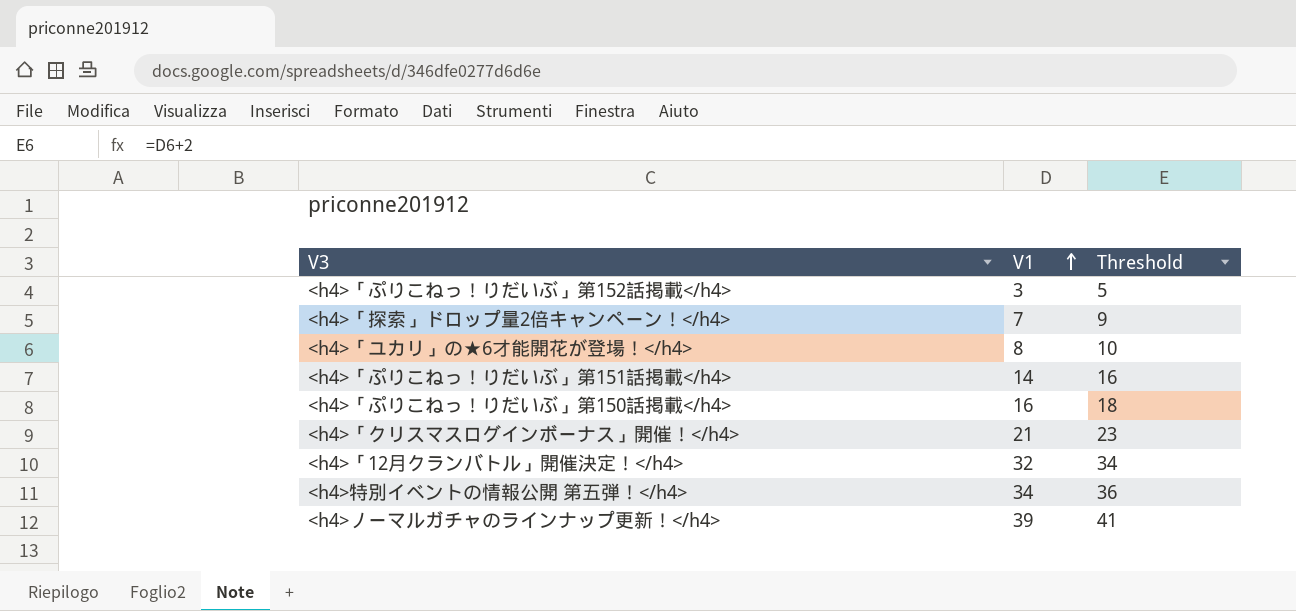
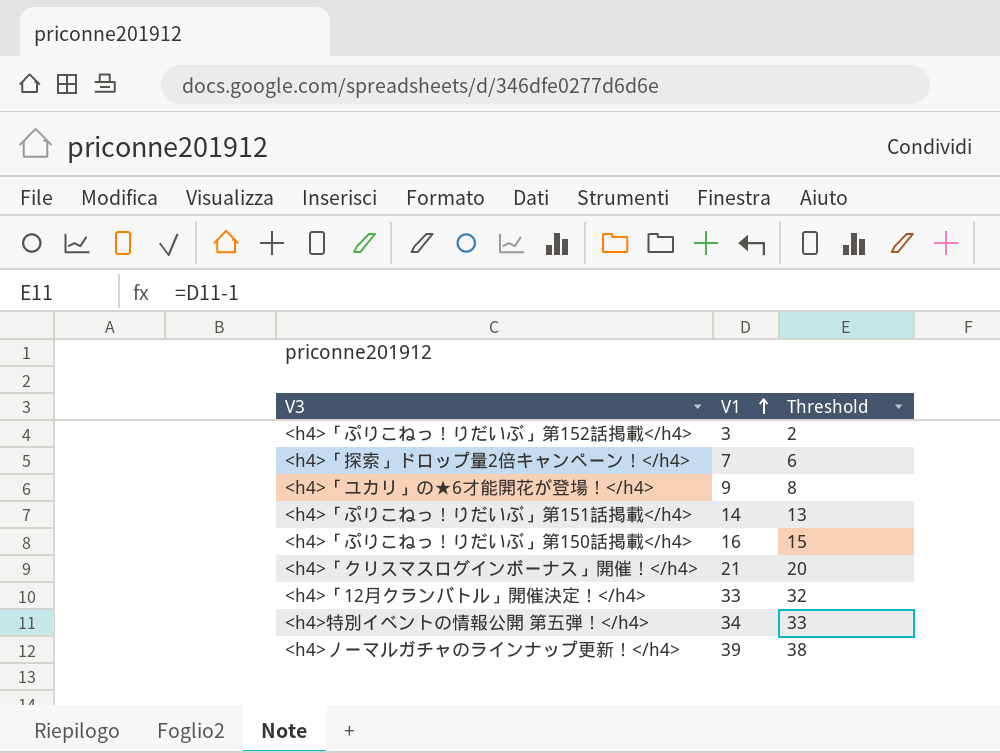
column Threshold | formula: [V1] + 2 -> [V1] - 1
<h4>「ユカリ」の★6才能開花が登場！</h4> | V1: 8 -> 9
<h4>「12月クランバトル」開催決定！</h4> | V1: 32 -> 33

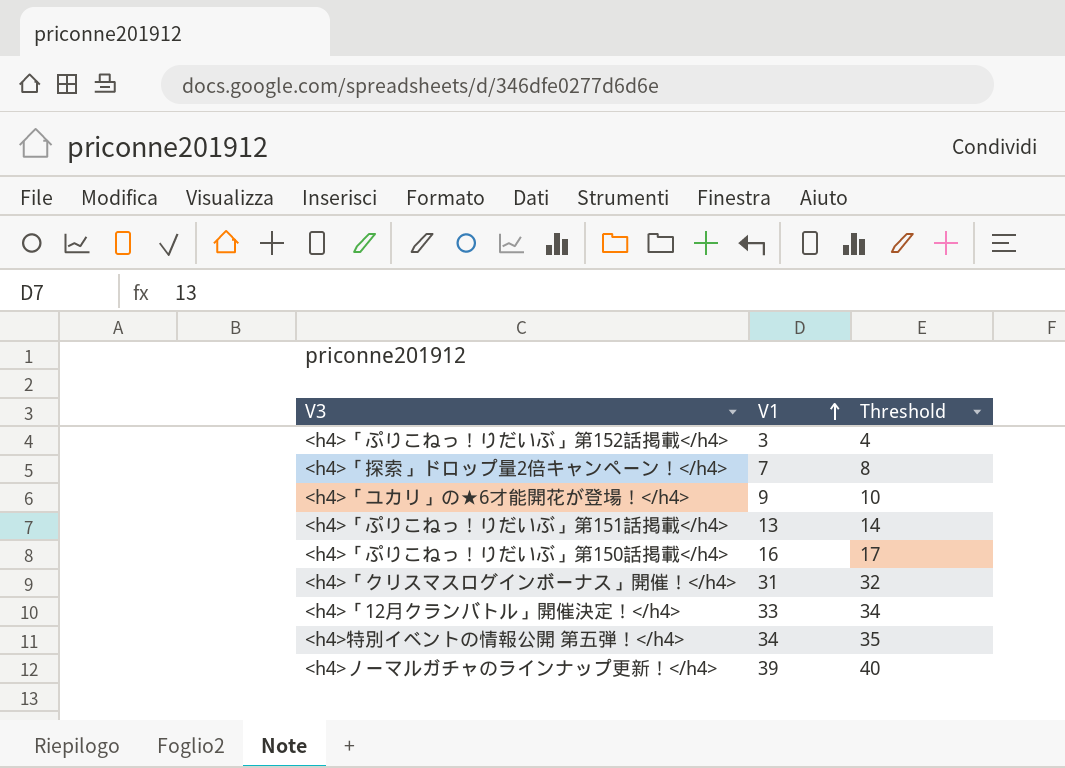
column Threshold | formula: [V1] - 1 -> [V1] + 1
<h4>「ぷりこねっ！りだいぶ」第151話掲載</h4> | V1: 14 -> 13
<h4>「クリスマスログインボーナス」開催！</h4> | V1: 21 -> 31

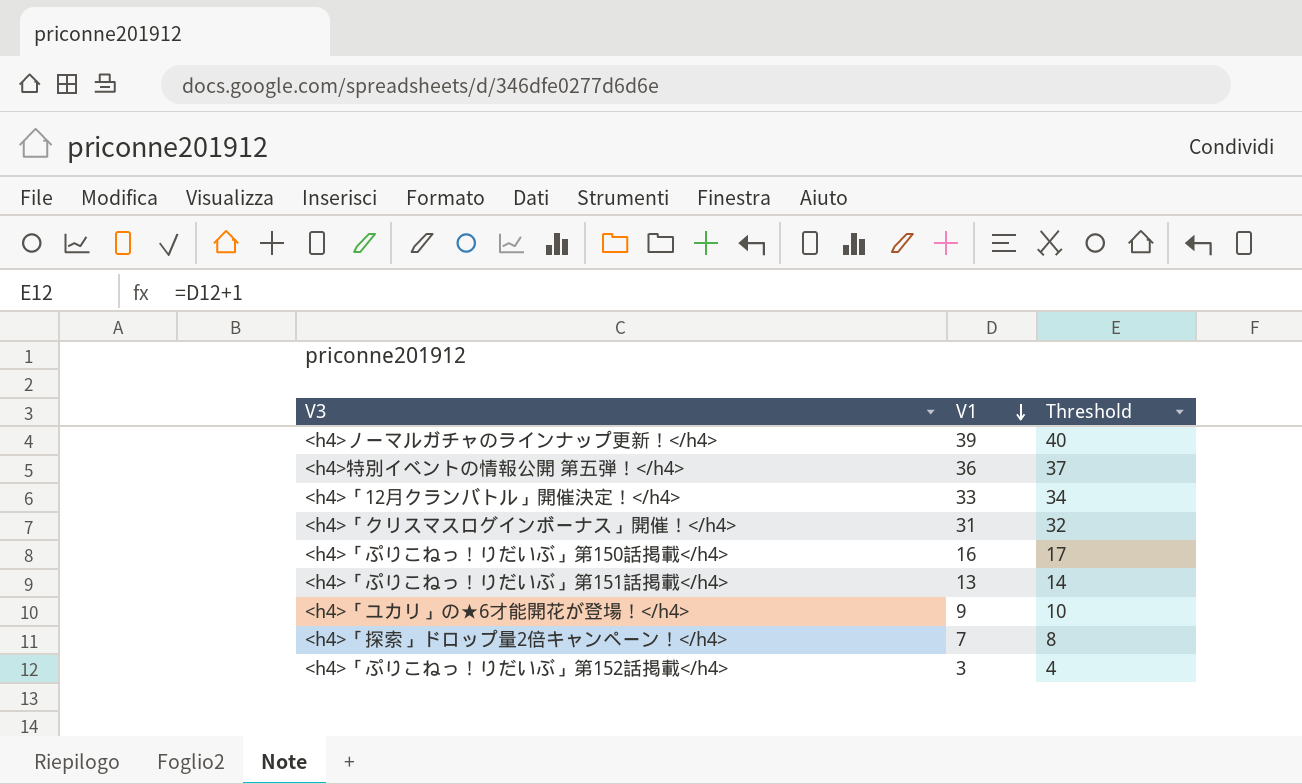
row order: V1 ascending -> V1 descending
<h4>特別イベントの情報公開 第五弾！</h4> | V1: 34 -> 36
<h4>特別イベントの情報公開 第五弾！</h4> | Threshold: 35 -> 37

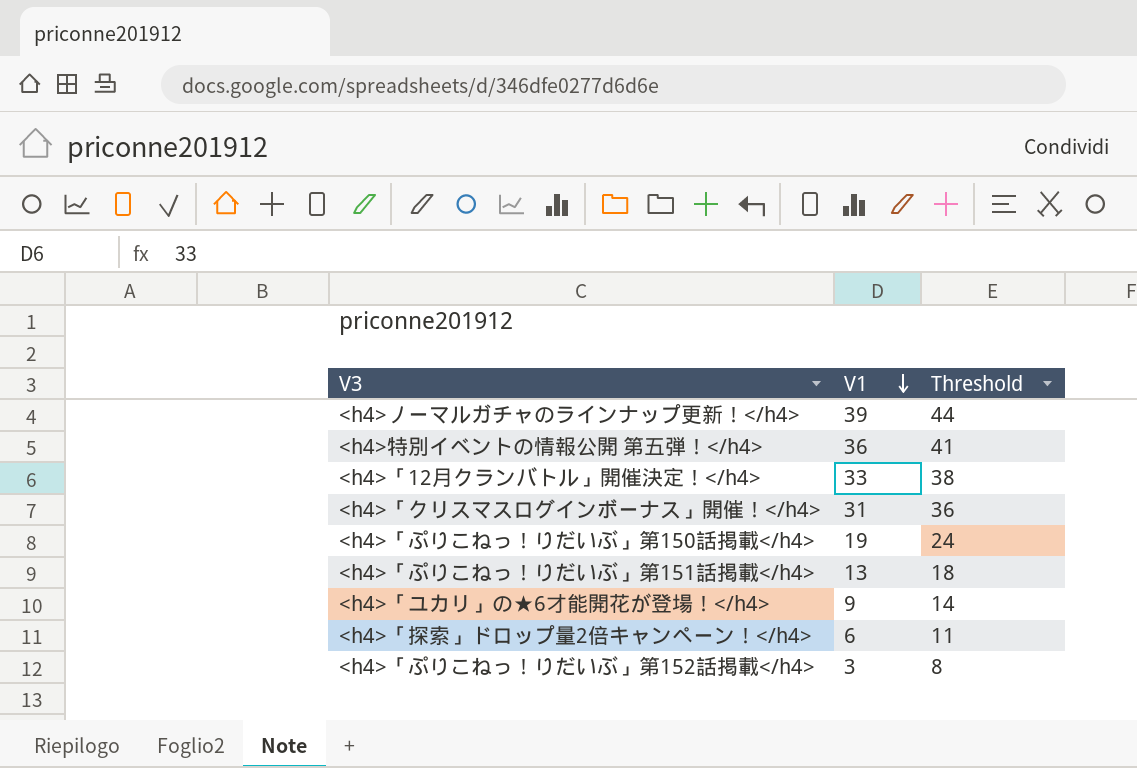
column Threshold | formula: [V1] + 1 -> [V1] + 5
<h4>「ぷりこねっ！りだいぶ」第150話掲載</h4> | V1: 16 -> 19
<h4>「探索」ドロップ量2倍キャンペーン！</h4> | V1: 7 -> 6

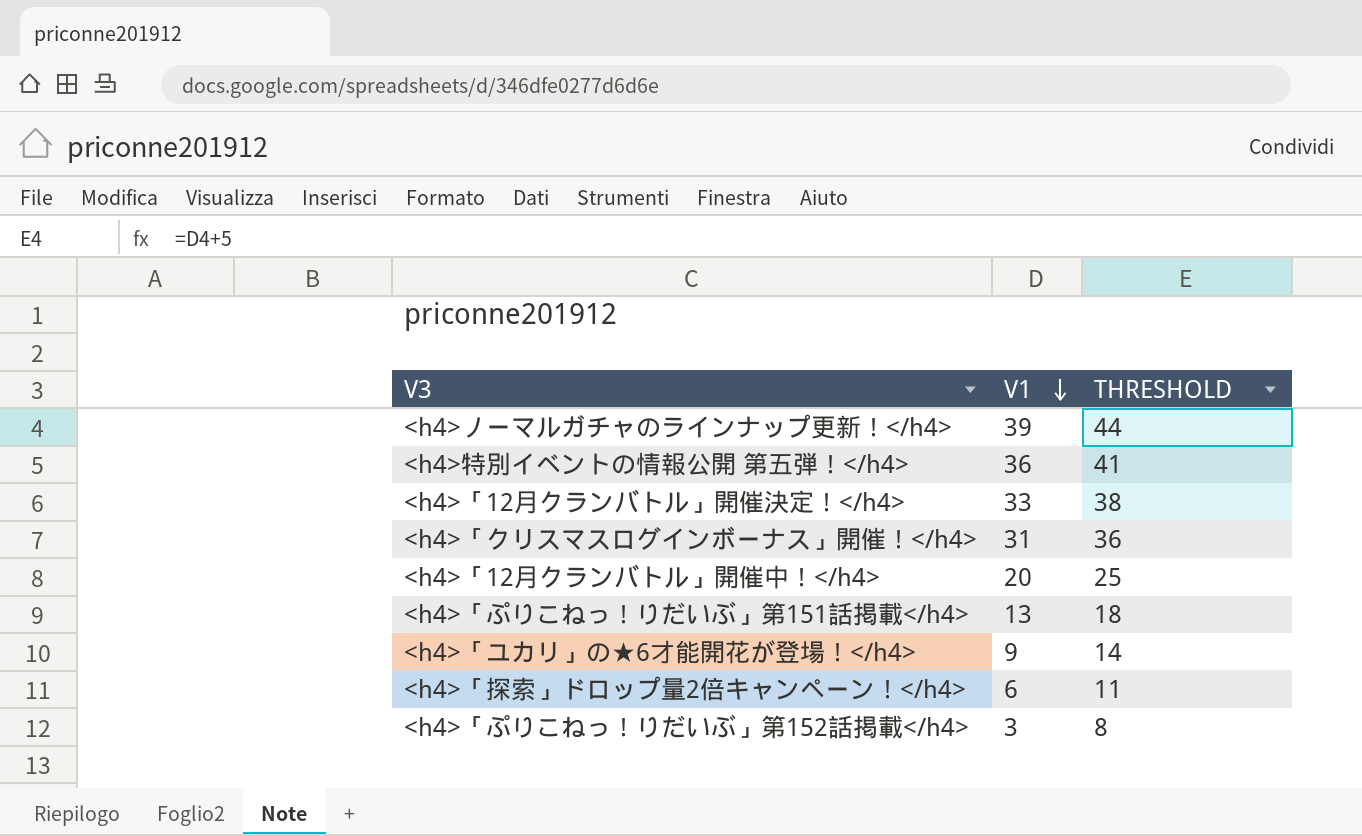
column name: Threshold -> THRESHOLD
row <h4>「ぷりこねっ！りだいぶ」第150話掲載</h4>: 19 | 24 -> none
row <h4>「12月クランバトル」開催中！</h4>: none -> 20 | 25

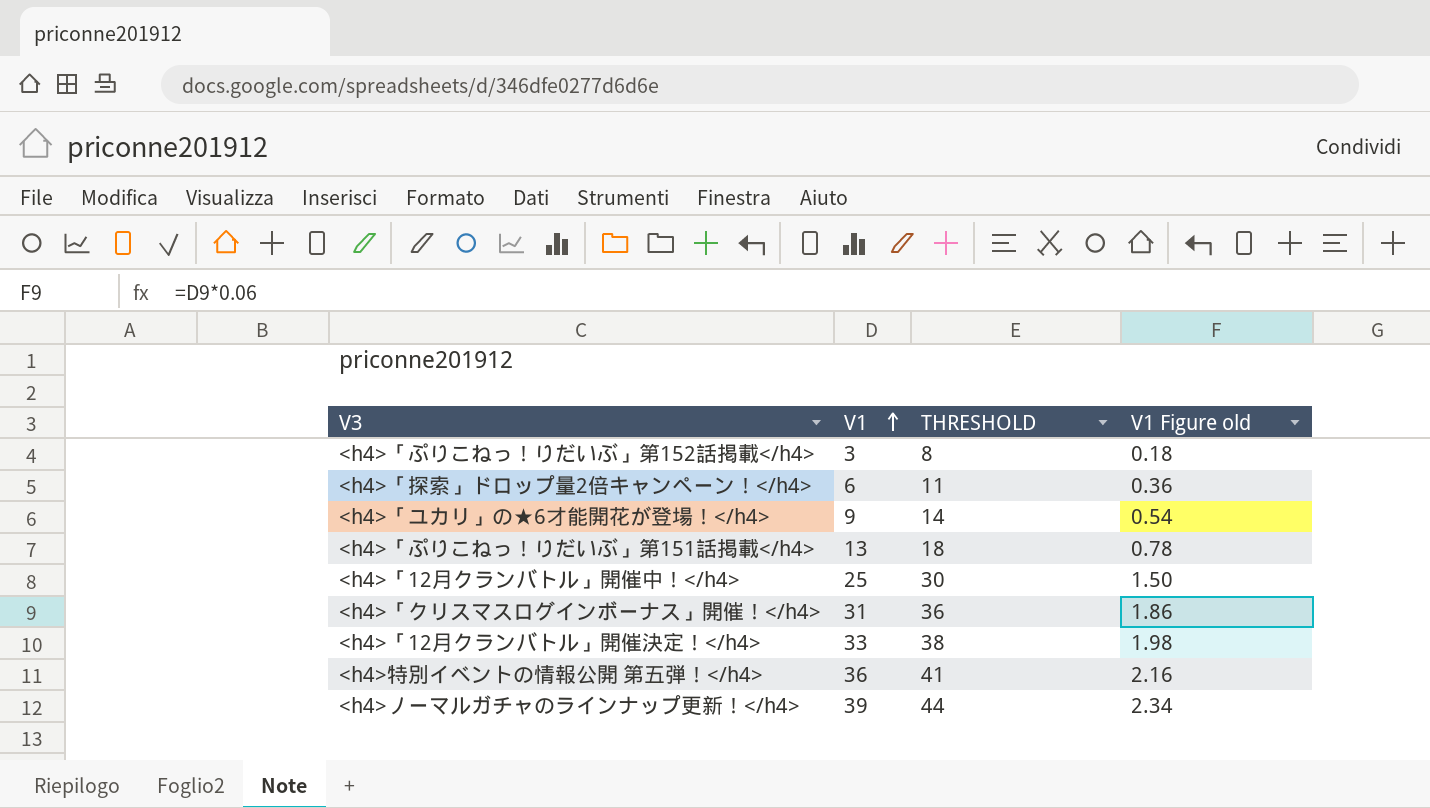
row order: V1 descending -> V1 ascending
column V1 Figure old | formula: none -> [V1] * 0.06
<h4>「12月クランバトル」開催中！</h4> | V1: 20 -> 25
<h4>「12月クランバトル」開催中！</h4> | THRESHOLD: 25 -> 30

